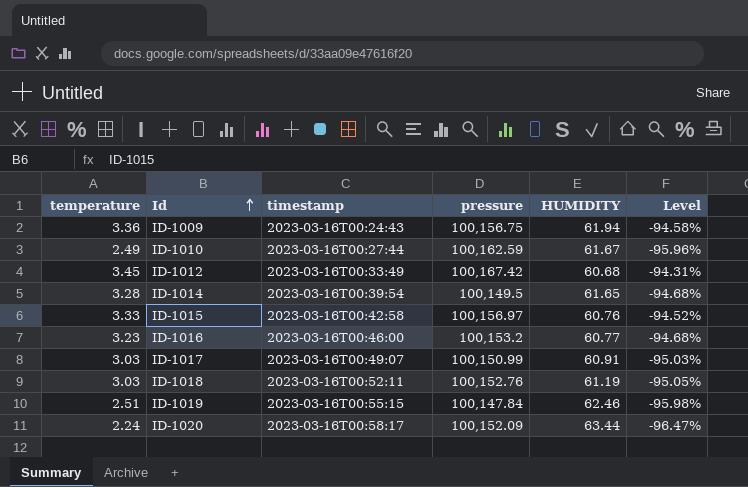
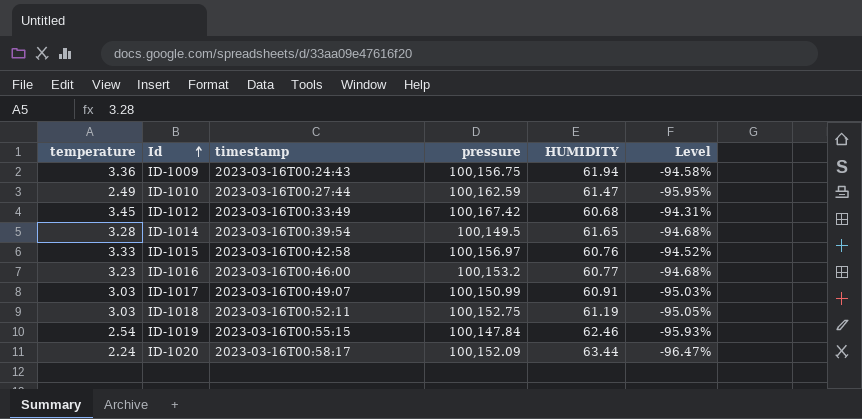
ID-1010 | HUMIDITY: 61.67 -> 61.47
ID-1010 | Level: -95.96% -> -95.95%
ID-1018 | pressure: 100,152.76 -> 100,152.75
ID-1019 | temperature: 2.51 -> 2.54
ID-1019 | Level: -95.98% -> -95.93%

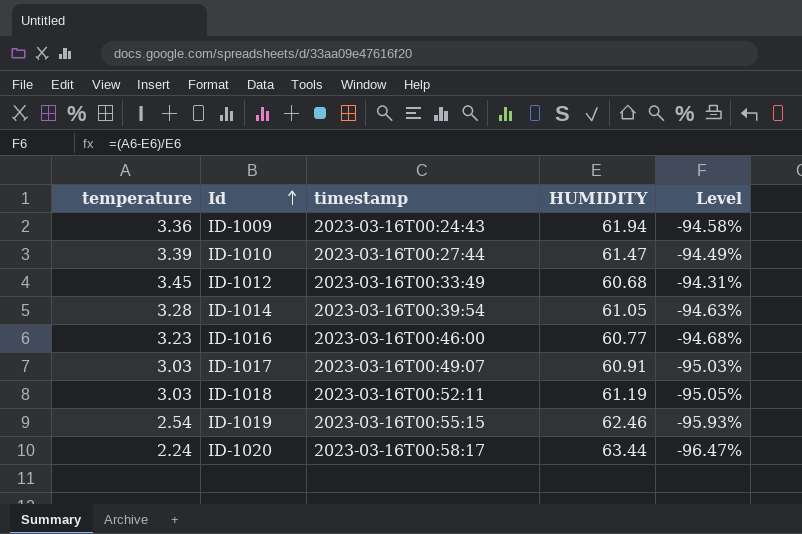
column pressure | position: 4 -> none
row ID-1015: 3.33 | 2023-03-16T00:42:58 | 100,156.97 | 60.76 | -94.52% -> none
ID-1010 | temperature: 2.49 -> 3.39
ID-1010 | Level: -95.95% -> -94.49%
ID-1014 | HUMIDITY: 61.65 -> 61.05
ID-1014 | Level: -94.68% -> -94.63%

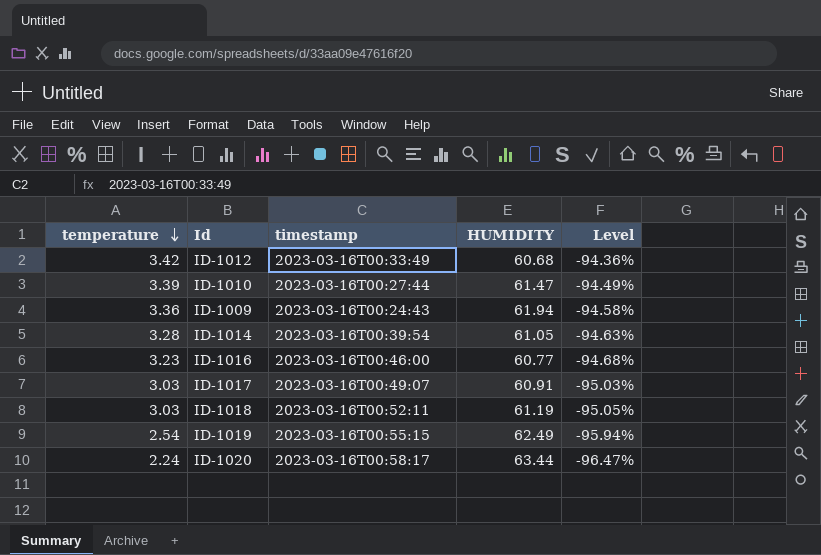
row order: Id ascending -> temperature descending
ID-1012 | temperature: 3.45 -> 3.42
ID-1012 | Level: -94.31% -> -94.36%
ID-1019 | HUMIDITY: 62.46 -> 62.49
ID-1019 | Level: -95.93% -> -95.94%

